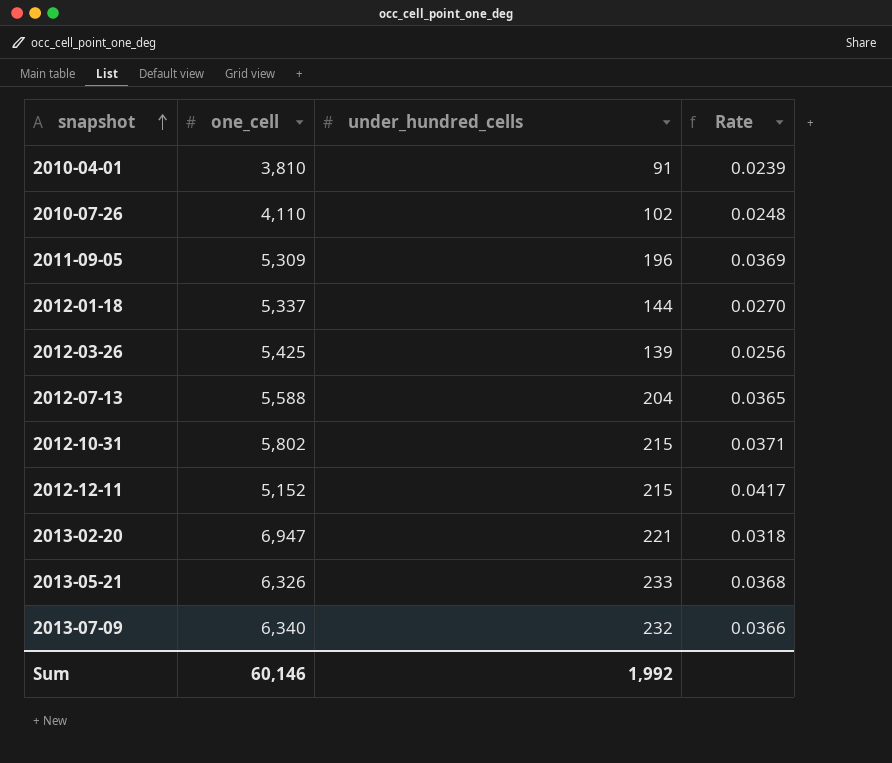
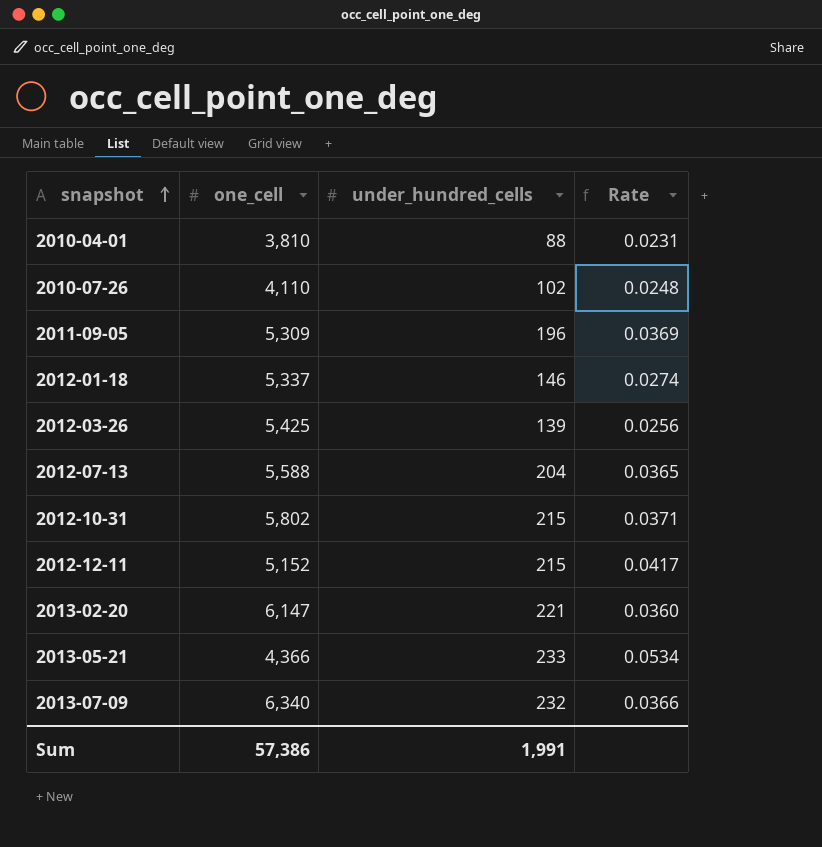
2010-04-01 | under_hundred_cells: 91 -> 88
2010-04-01 | Rate: 0.0239 -> 0.0231
2012-01-18 | under_hundred_cells: 144 -> 146
2012-01-18 | Rate: 0.0270 -> 0.0274
2013-02-20 | one_cell: 6,947 -> 6,147
2013-02-20 | Rate: 0.0318 -> 0.0360
2013-05-21 | one_cell: 6,326 -> 4,366
2013-05-21 | Rate: 0.0368 -> 0.0534
Sum | one_cell: 60,146 -> 57,386
Sum | under_hundred_cells: 1,992 -> 1,991

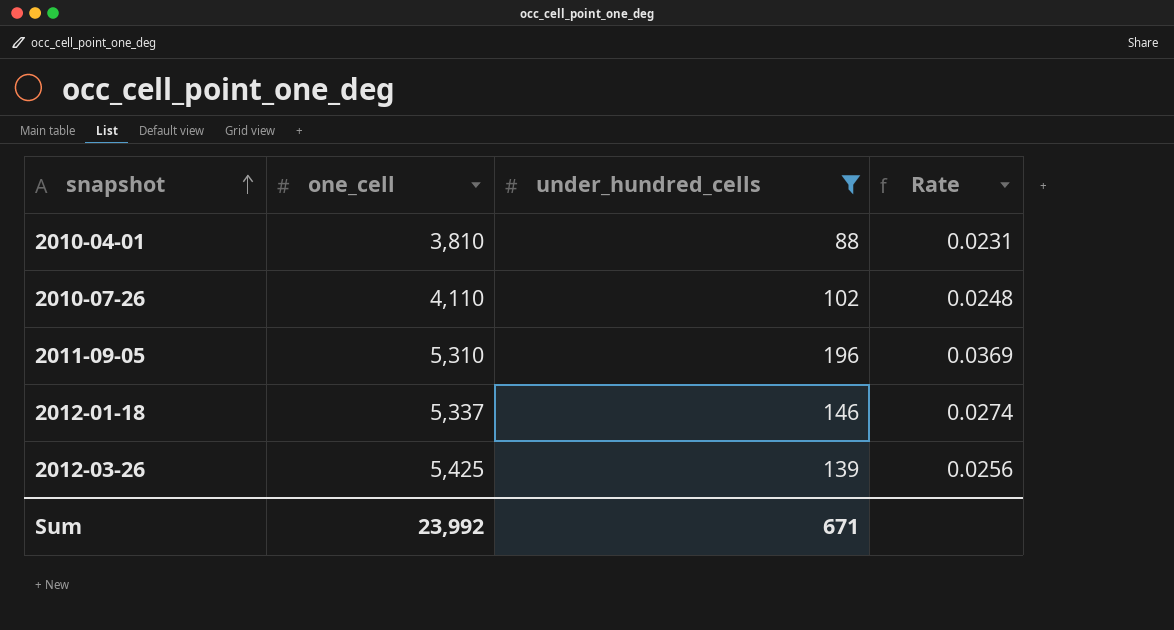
filter: none -> under_hundred_cells <= 196
2011-09-05 | one_cell: 5,309 -> 5,310
Sum | one_cell: 57,386 -> 23,992
Sum | under_hundred_cells: 1,991 -> 671

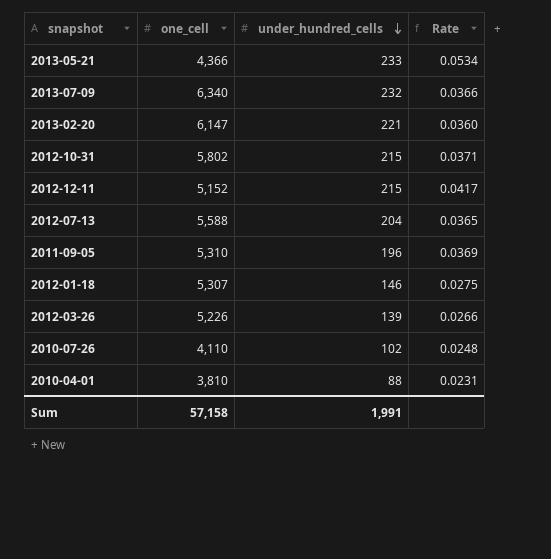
filter: under_hundred_cells <= 196 -> none
row order: snapshot ascending -> under_hundred_cells descending
2012-01-18 | one_cell: 5,337 -> 5,307
2012-01-18 | Rate: 0.0274 -> 0.0275
2012-03-26 | one_cell: 5,425 -> 5,226
2012-03-26 | Rate: 0.0256 -> 0.0266
Sum | one_cell: 23,992 -> 57,158
Sum | under_hundred_cells: 671 -> 1,991

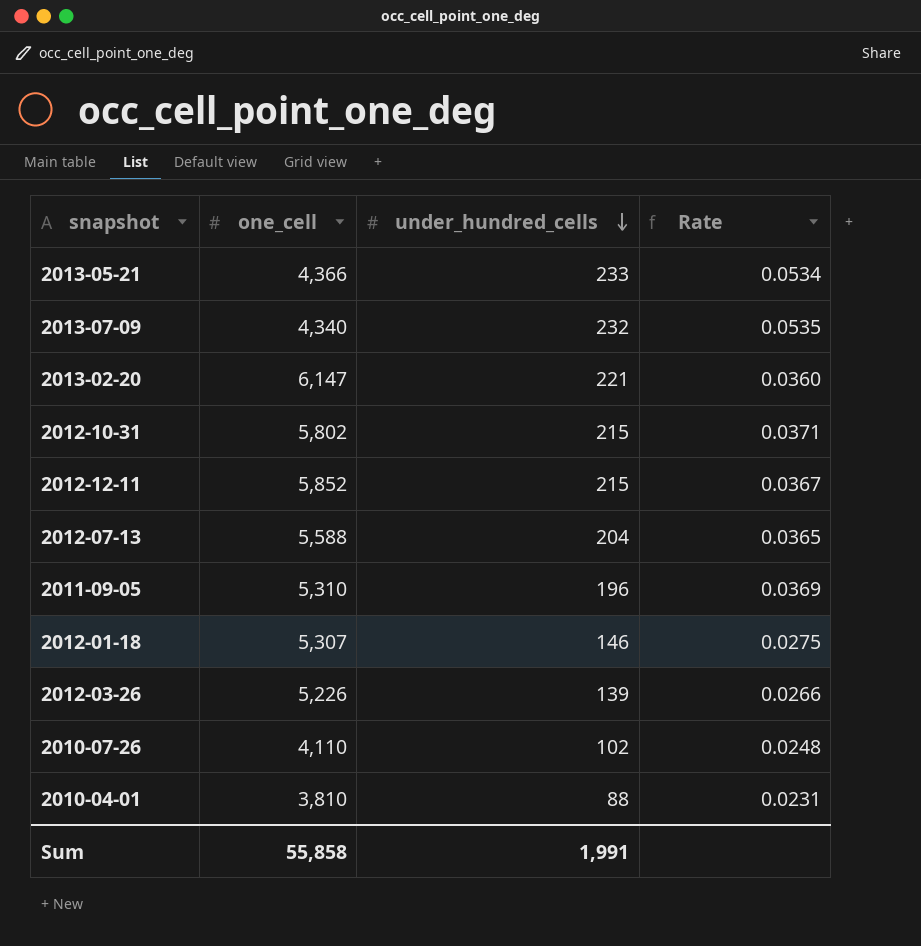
2013-07-09 | one_cell: 6,340 -> 4,340
2013-07-09 | Rate: 0.0366 -> 0.0535
2012-12-11 | one_cell: 5,152 -> 5,852
2012-12-11 | Rate: 0.0417 -> 0.0367
Sum | one_cell: 57,158 -> 55,858

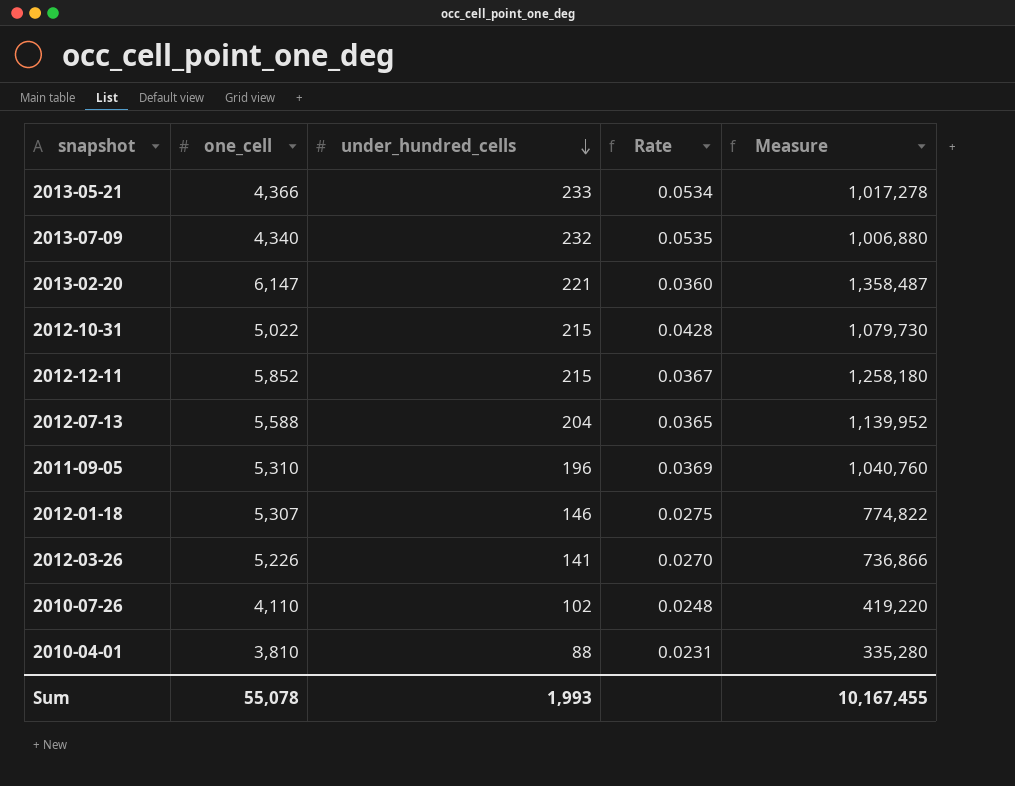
column Measure | formula: none -> [one_cell] * [under_hundred_cells]
2012-10-31 | one_cell: 5,802 -> 5,022
2012-10-31 | Rate: 0.0371 -> 0.0428
2012-03-26 | under_hundred_cells: 139 -> 141
2012-03-26 | Rate: 0.0266 -> 0.0270
Sum | one_cell: 55,858 -> 55,078
Sum | under_hundred_cells: 1,991 -> 1,993

